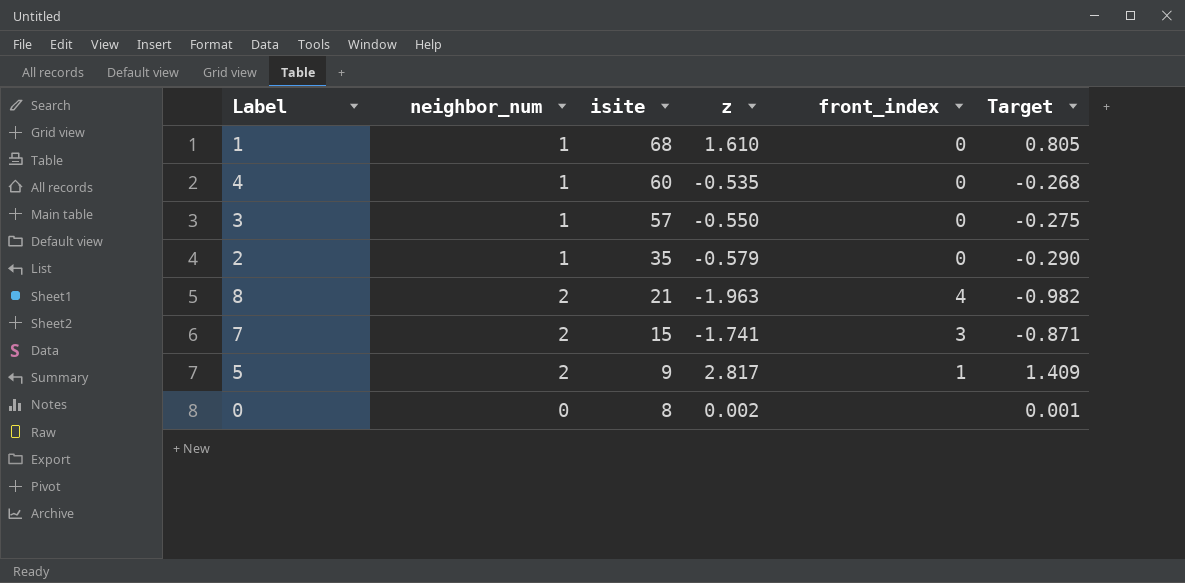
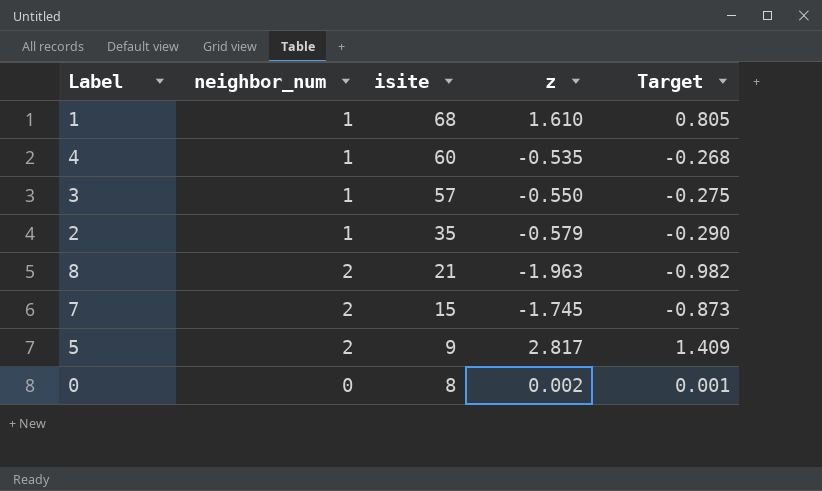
column front_index | position: 5 -> none
7 | z: -1.741 -> -1.745
7 | Target: -0.871 -> -0.873

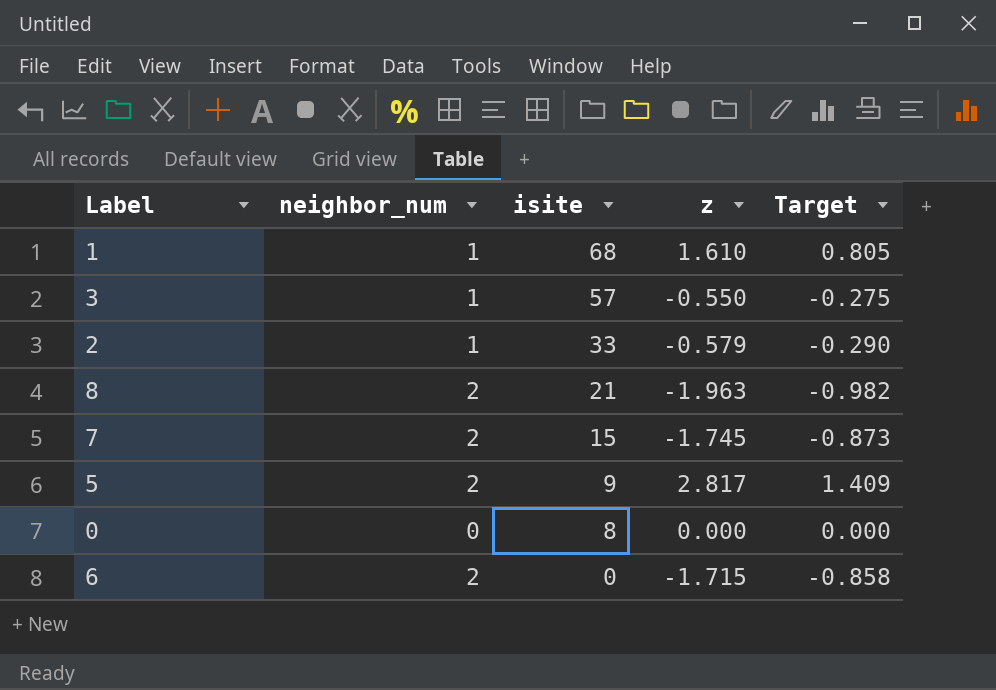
row 4: 1 | 60 | -0.535 | -0.268 -> none
2 | isite: 35 -> 33
0 | z: 0.002 -> 0.000
0 | Target: 0.001 -> 0.000
row 6: none -> 2 | 0 | -1.715 | -0.858

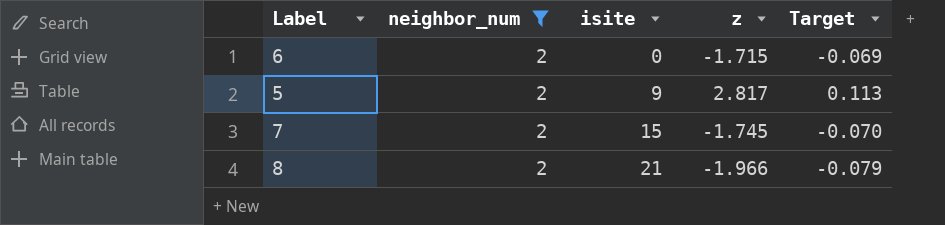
filter: none -> neighbor_num = 2
row order: isite descending -> isite ascending
column Target | formula: [z] * 0.5 -> [z] * 0.04
8 | z: -1.963 -> -1.966

